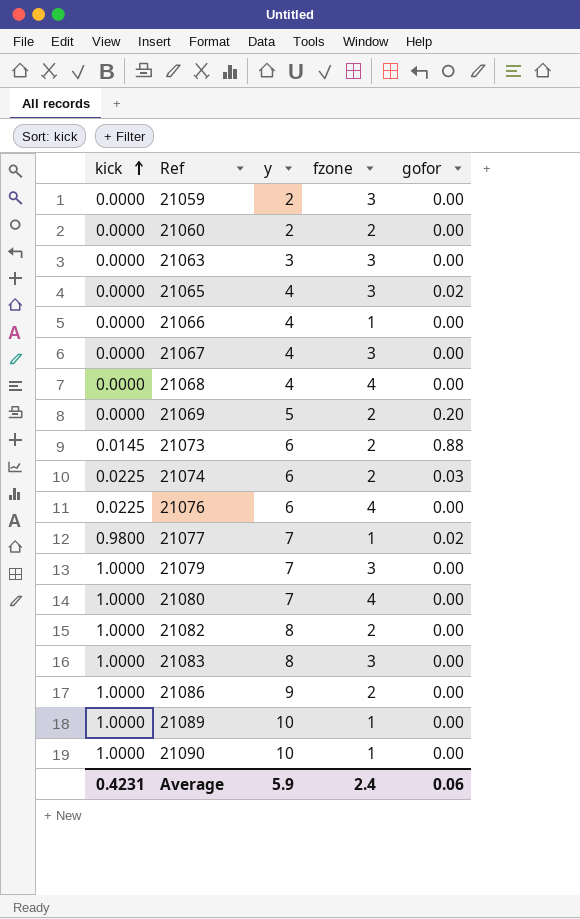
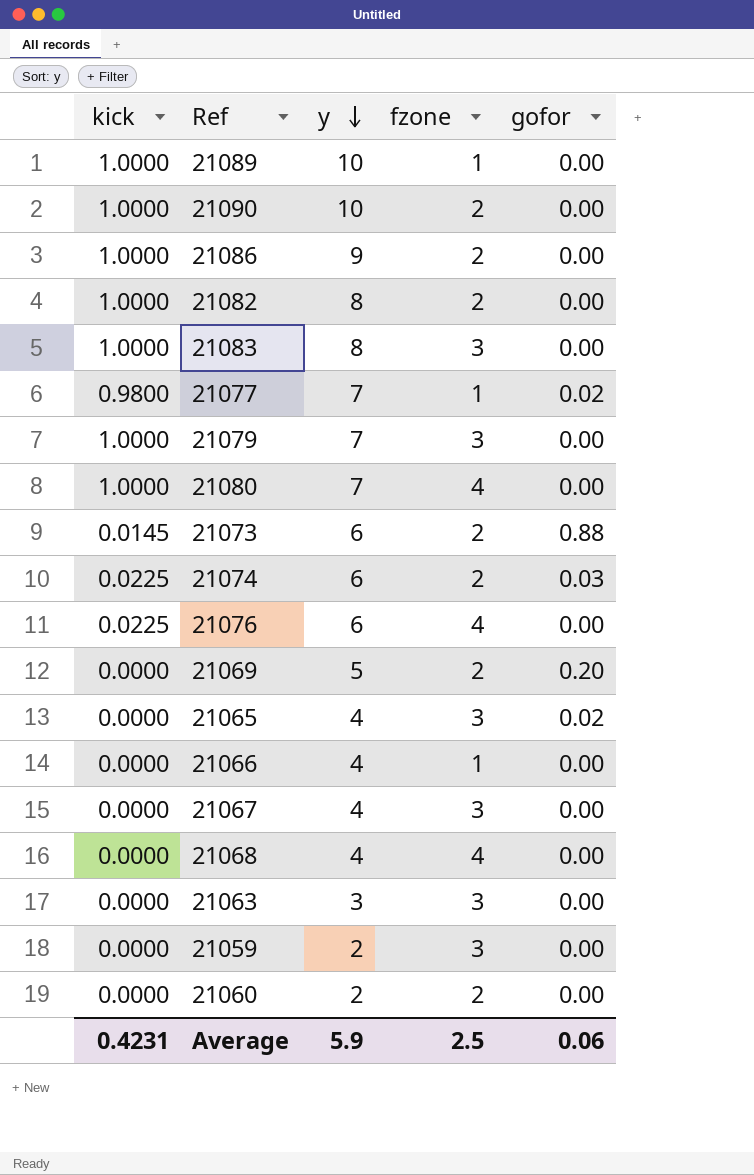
row order: kick ascending -> y descending
21090 | fzone: 1 -> 2
Average | fzone: 2.4 -> 2.5

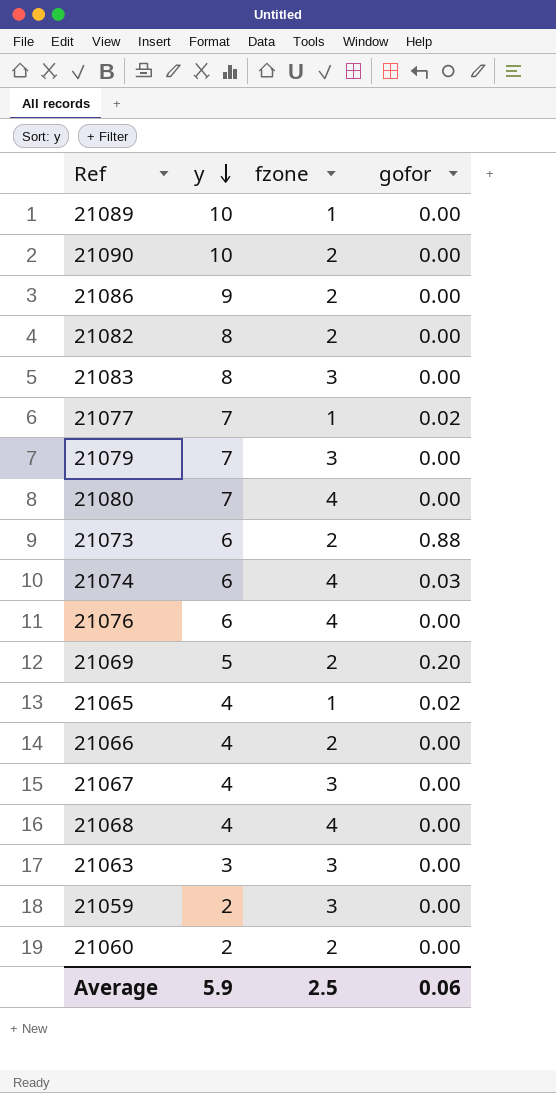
column kick | position: 1 -> none
21074 | fzone: 2 -> 4
21065 | fzone: 3 -> 1
21066 | fzone: 1 -> 2

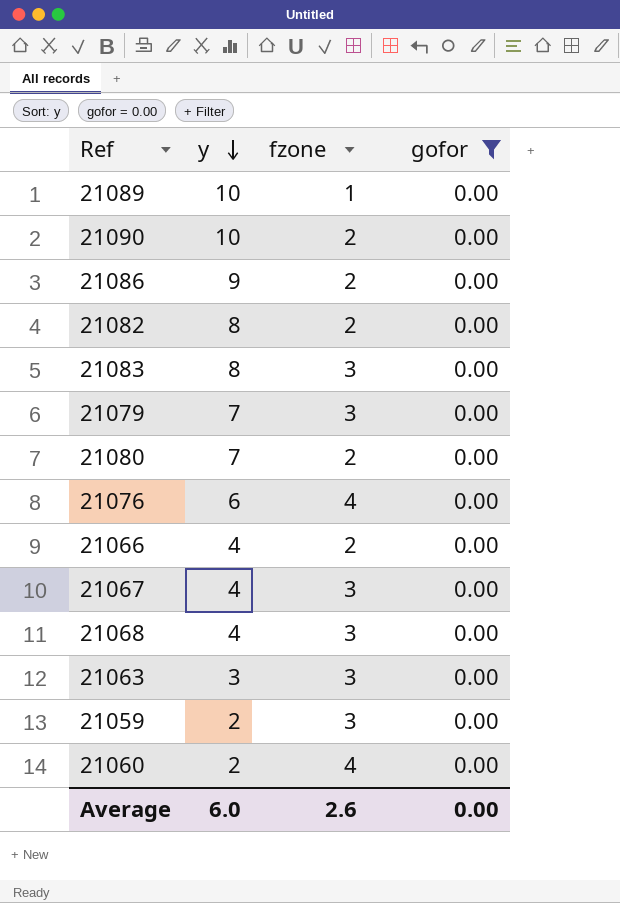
filter: none -> gofor = 0.00
21080 | fzone: 4 -> 2
21068 | fzone: 4 -> 3
21060 | fzone: 2 -> 4
Average | y: 5.9 -> 6.0
Average | fzone: 2.5 -> 2.6
Average | gofor: 0.06 -> 0.00

